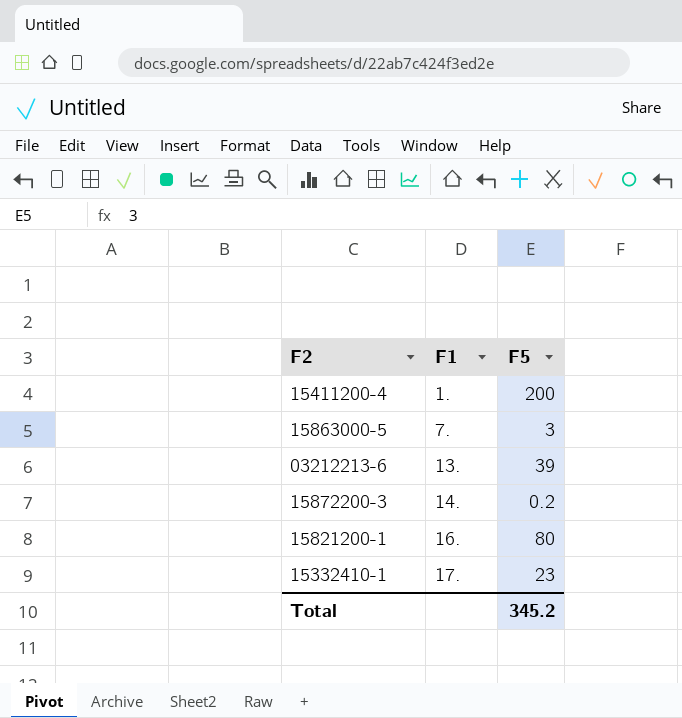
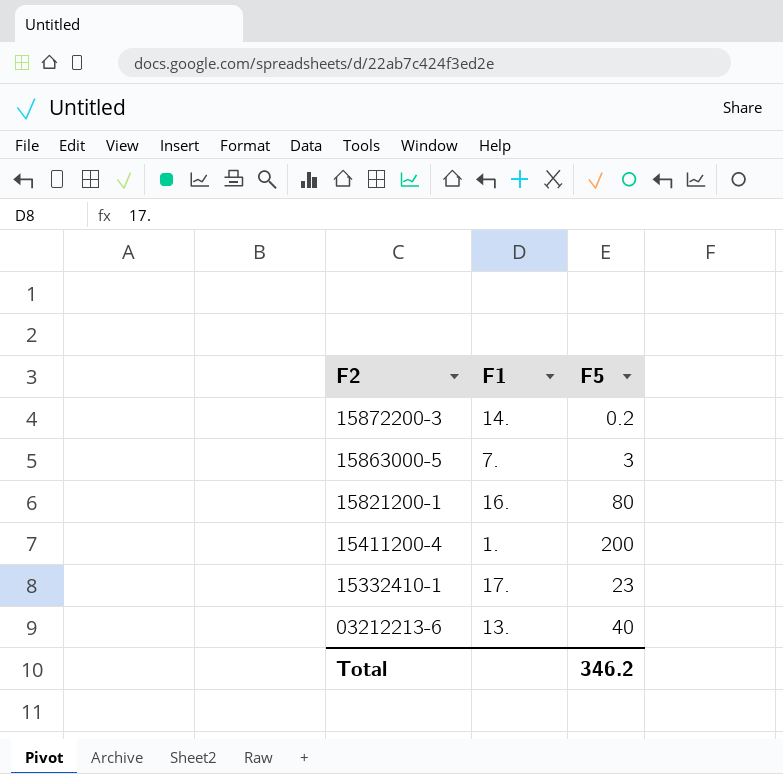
row order: F1 ascending -> F2 descending
03212213-6 | F5: 39 -> 40
Total | F5: 345.2 -> 346.2

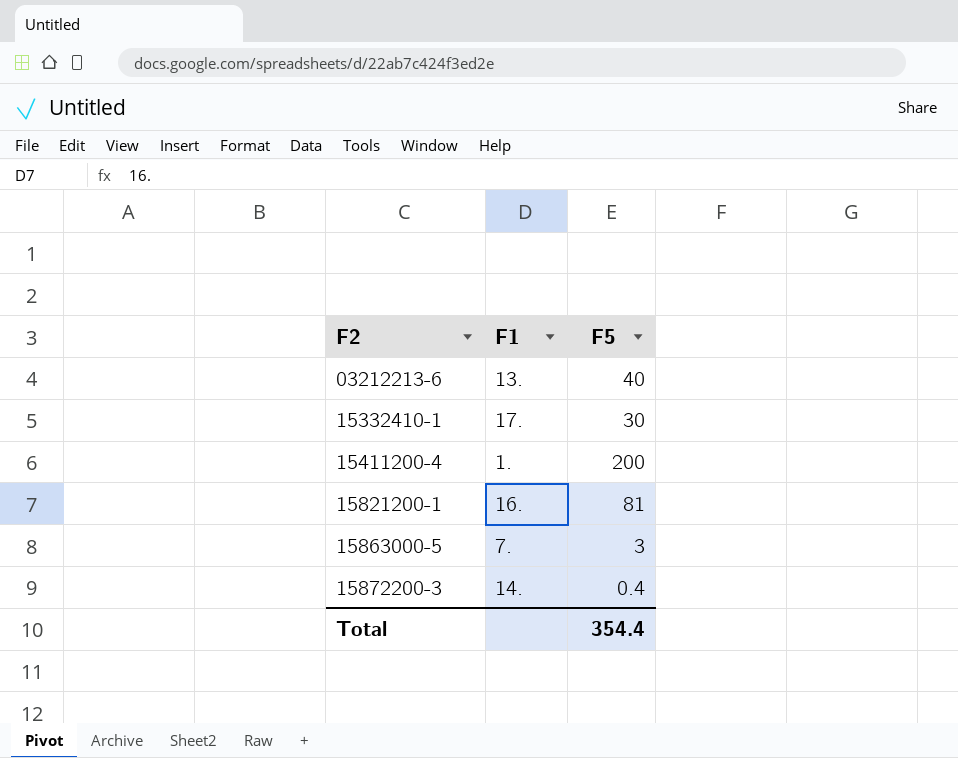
row order: F2 descending -> F2 ascending
15332410-1 | F5: 23 -> 30
15821200-1 | F5: 80 -> 81
15872200-3 | F5: 0.2 -> 0.4
Total | F5: 346.2 -> 354.4

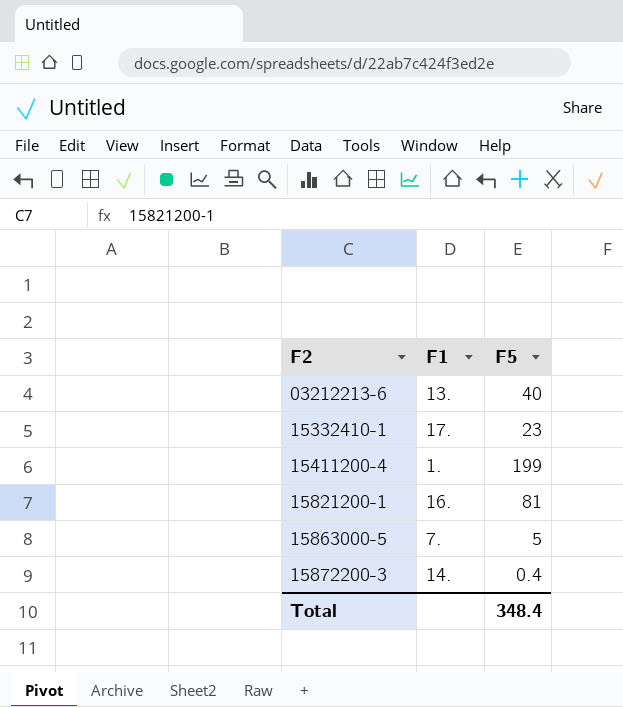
15332410-1 | F5: 30 -> 23
15411200-4 | F5: 200 -> 199
15863000-5 | F5: 3 -> 5
Total | F5: 354.4 -> 348.4

